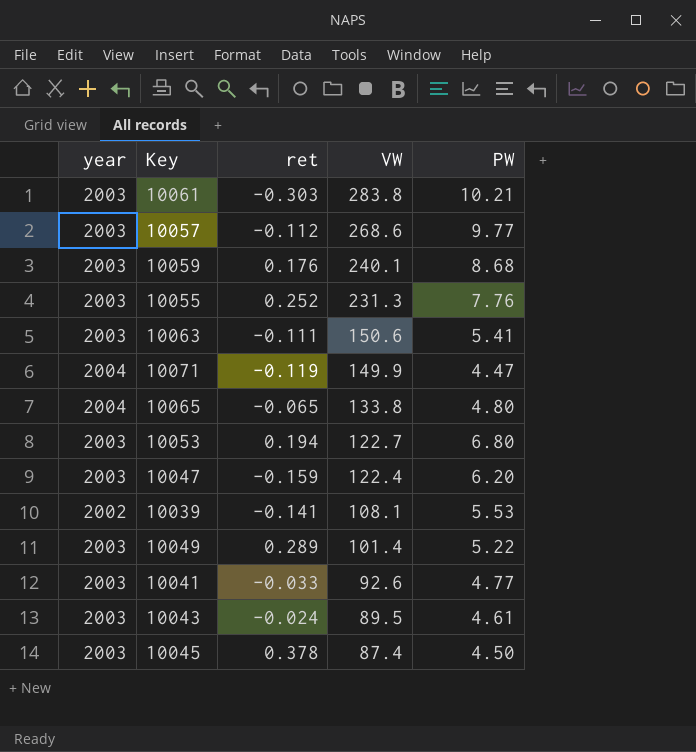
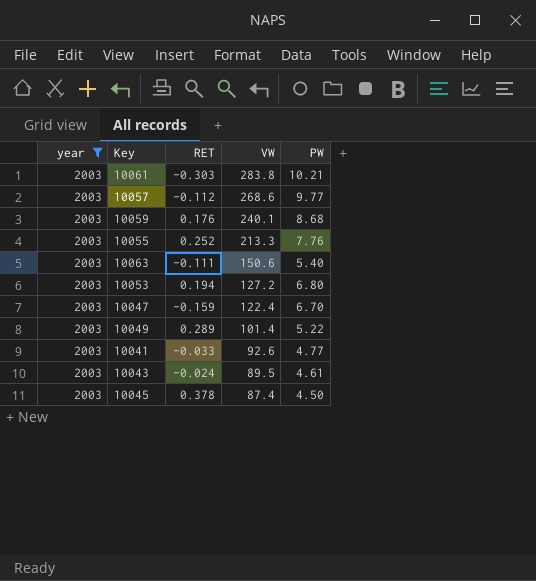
filter: none -> year = 2003
column name: ret -> RET
10055 | VW: 231.3 -> 213.3
10063 | PW: 5.41 -> 5.40
10053 | VW: 122.7 -> 127.2
10047 | PW: 6.20 -> 6.70

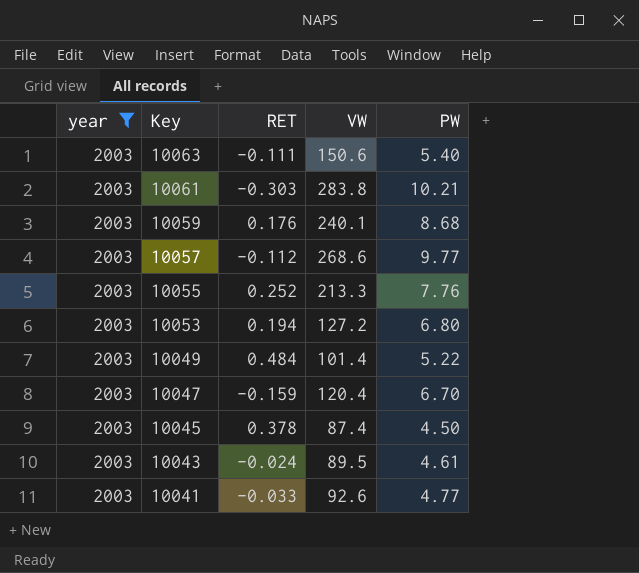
row order: VW descending -> Key descending
10049 | RET: 0.289 -> 0.484
10047 | VW: 122.4 -> 120.4

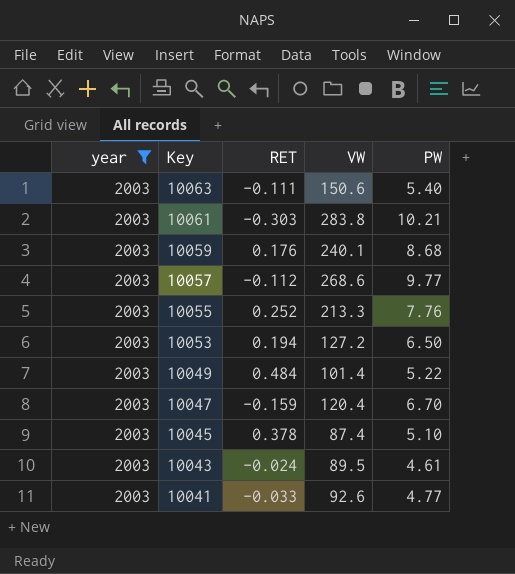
10053 | PW: 6.80 -> 6.50
10045 | PW: 4.50 -> 5.10

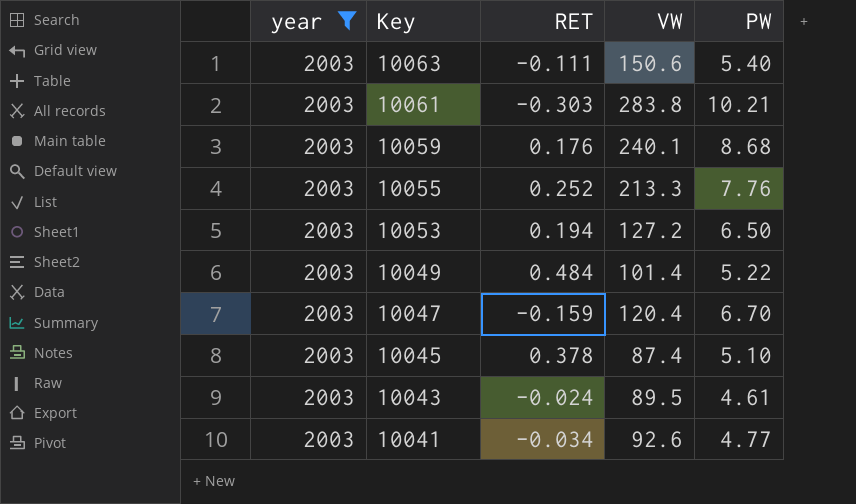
row 10057: 2003 | -0.112 | 268.6 | 9.77 -> none
10041 | RET: -0.033 -> -0.034

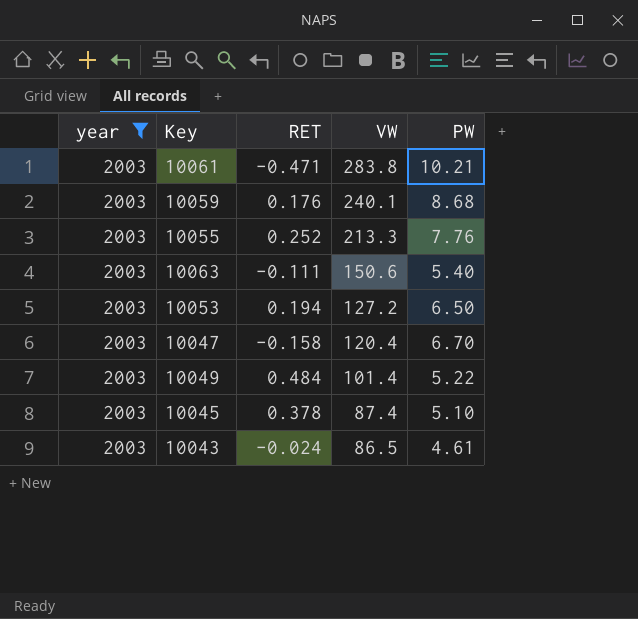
row order: Key descending -> VW descending
row 10041: 2003 | -0.034 | 92.6 | 4.77 -> none
10061 | RET: -0.303 -> -0.471
10047 | RET: -0.159 -> -0.158
10043 | VW: 89.5 -> 86.5

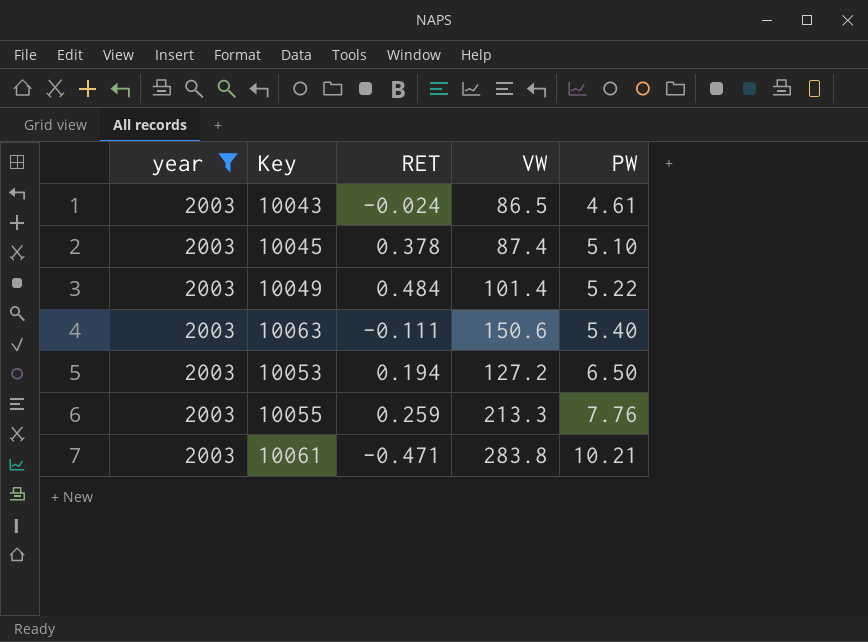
row order: VW descending -> PW ascending
row 10059: 2003 | 0.176 | 240.1 | 8.68 -> none
row 10047: 2003 | -0.158 | 120.4 | 6.70 -> none
10055 | RET: 0.252 -> 0.259

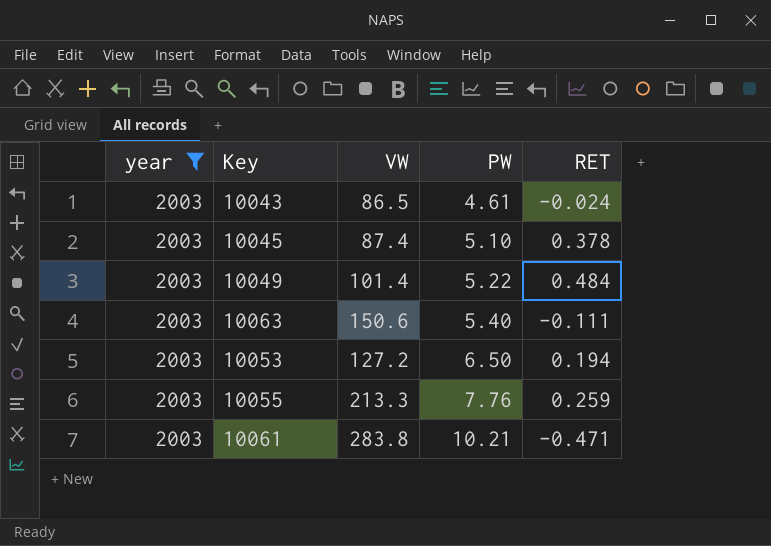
column RET | position: 3 -> 5

